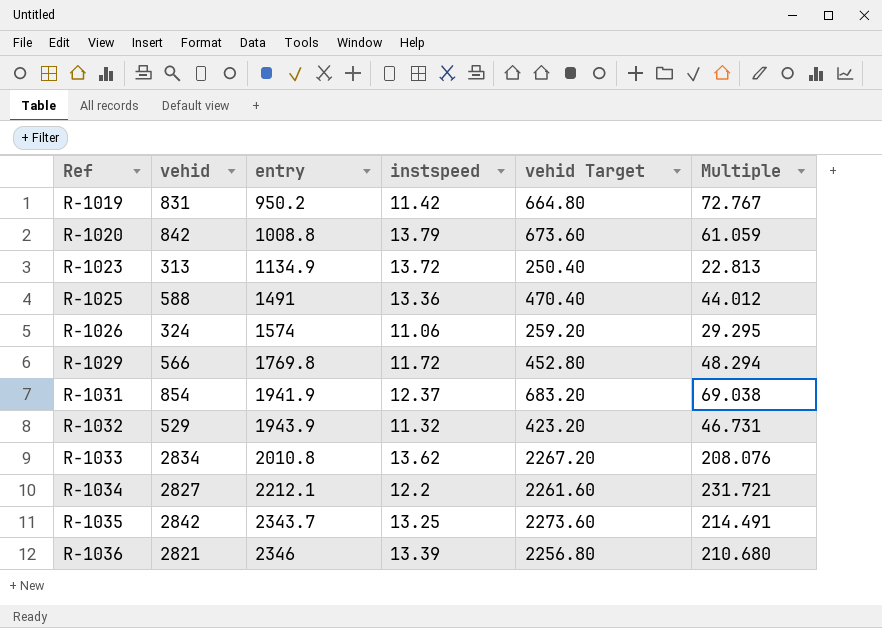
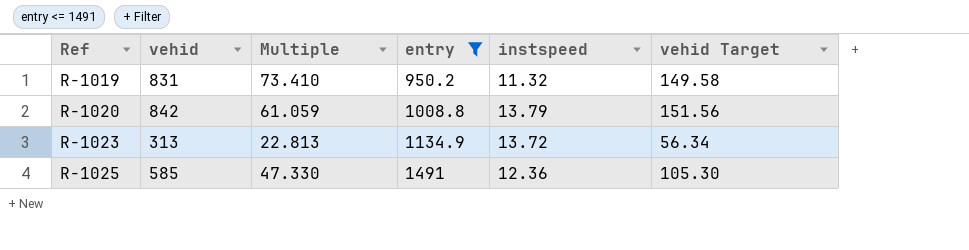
filter: none -> entry <= 1491
column Multiple | position: 6 -> 3
column vehid Target | formula: [vehid] * 0.8 -> [vehid] * 0.18
R-1019 | Multiple: 72.767 -> 73.410
R-1019 | instspeed: 11.42 -> 11.32
R-1025 | vehid: 588 -> 585
R-1025 | Multiple: 44.012 -> 47.330
R-1025 | instspeed: 13.36 -> 12.36

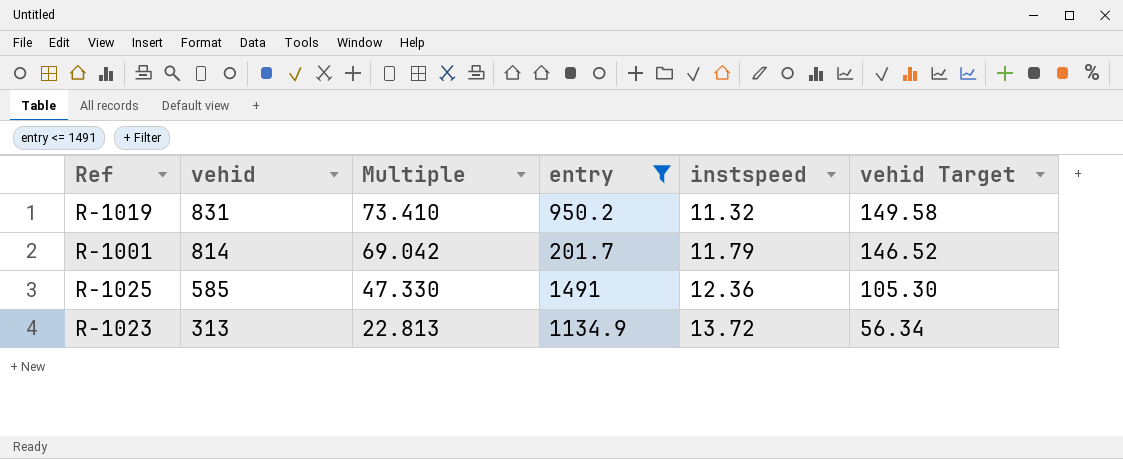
row order: Ref ascending -> vehid descending
row R-1020: 842 | 61.059 | 1008.8 | 13.79 | 151.56 -> none
row R-1001: none -> 814 | 69.042 | 201.7 | 11.79 | 146.52

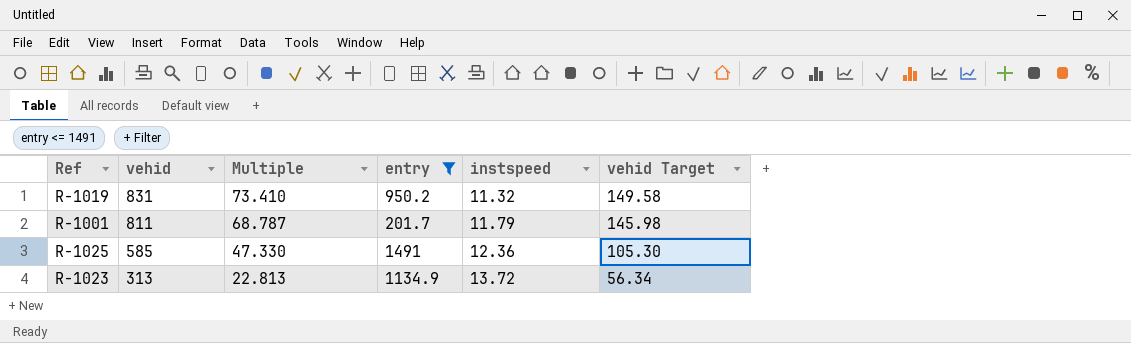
R-1001 | vehid: 814 -> 811
R-1001 | Multiple: 69.042 -> 68.787
R-1001 | vehid Target: 146.52 -> 145.98

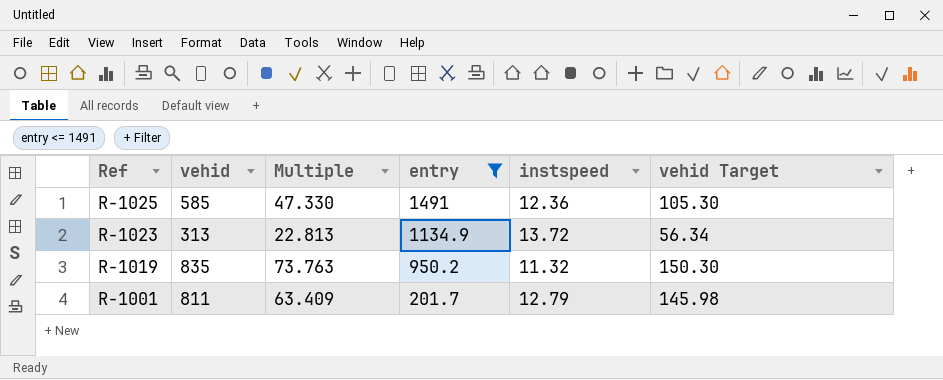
row order: vehid descending -> Ref descending
R-1019 | vehid: 831 -> 835
R-1019 | Multiple: 73.410 -> 73.763
R-1019 | vehid Target: 149.58 -> 150.30
R-1001 | Multiple: 68.787 -> 63.409
R-1001 | instspeed: 11.79 -> 12.79

